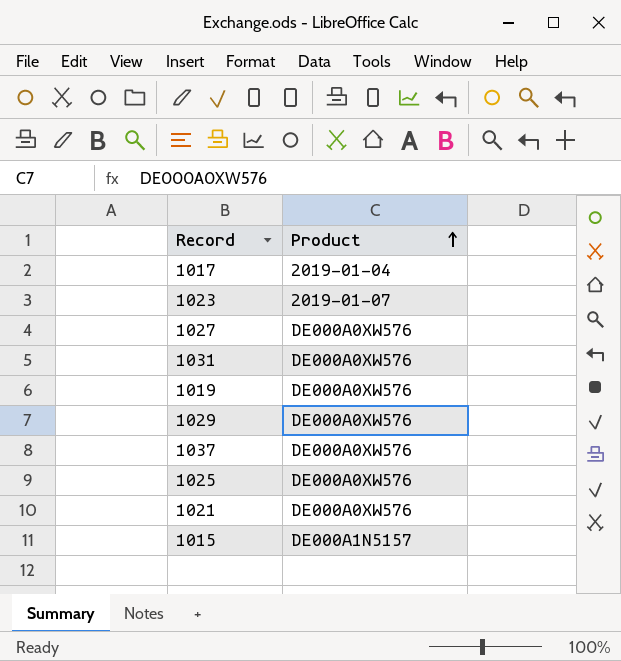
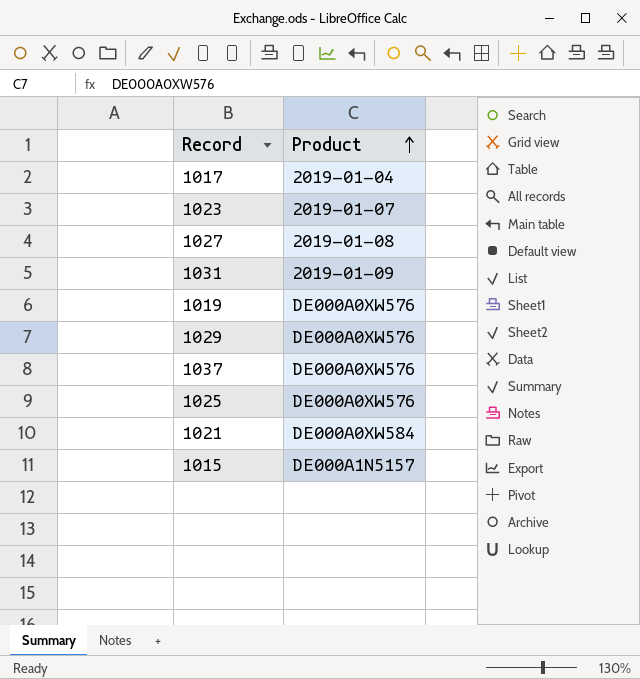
1027 | Product: DE000A0XW576 -> 2019-01-08
1031 | Product: DE000A0XW576 -> 2019-01-09
1021 | Product: DE000A0XW576 -> DE000A0XW584

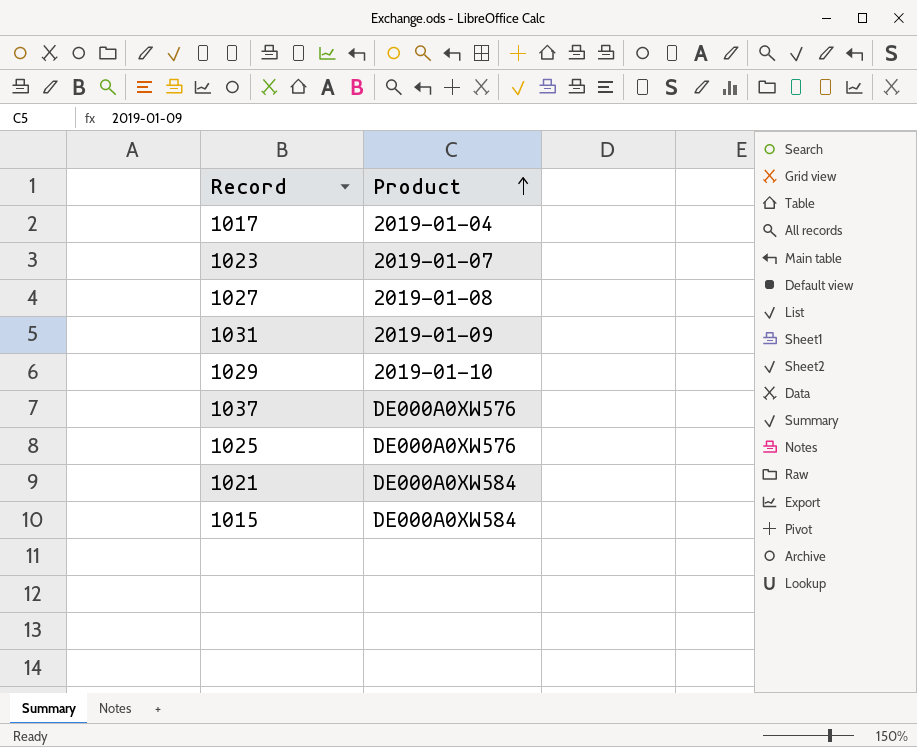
row 1019: DE000A0XW576 -> none
1029 | Product: DE000A0XW576 -> 2019-01-10
1015 | Product: DE000A1N5157 -> DE000A0XW584

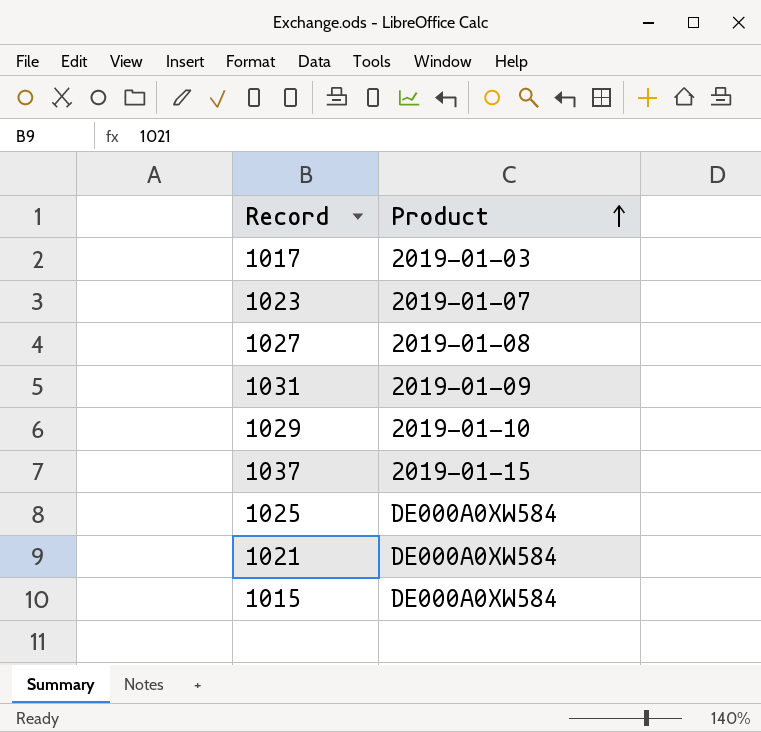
1017 | Product: 2019-01-04 -> 2019-01-03
1037 | Product: DE000A0XW576 -> 2019-01-15
1025 | Product: DE000A0XW576 -> DE000A0XW584

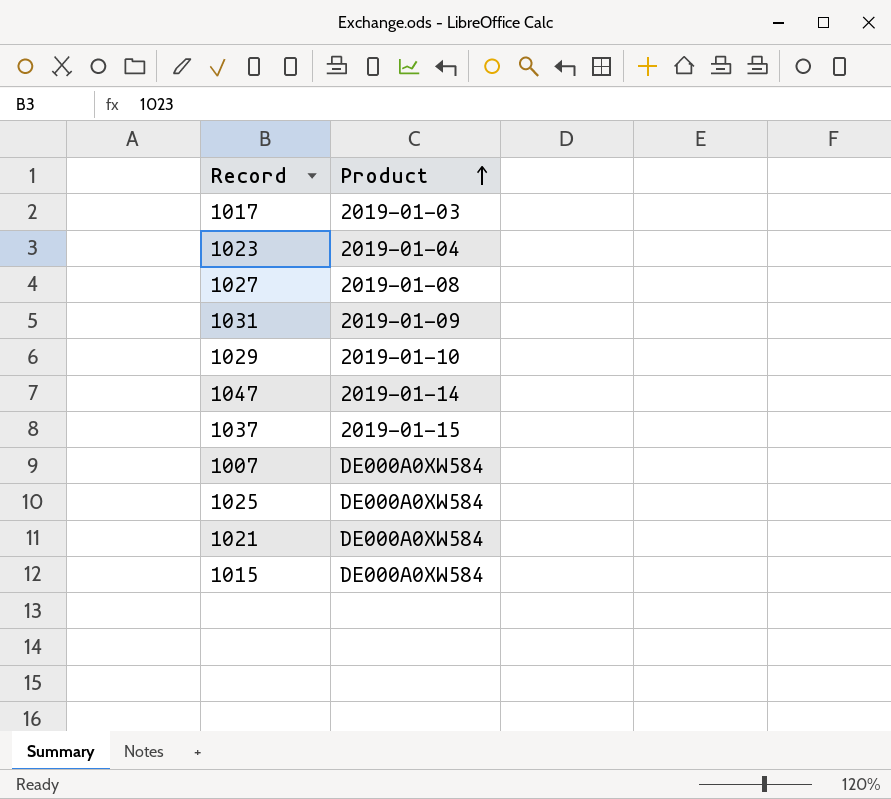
1023 | Product: 2019-01-07 -> 2019-01-04
row 1047: none -> 2019-01-14
row 1007: none -> DE000A0XW584

